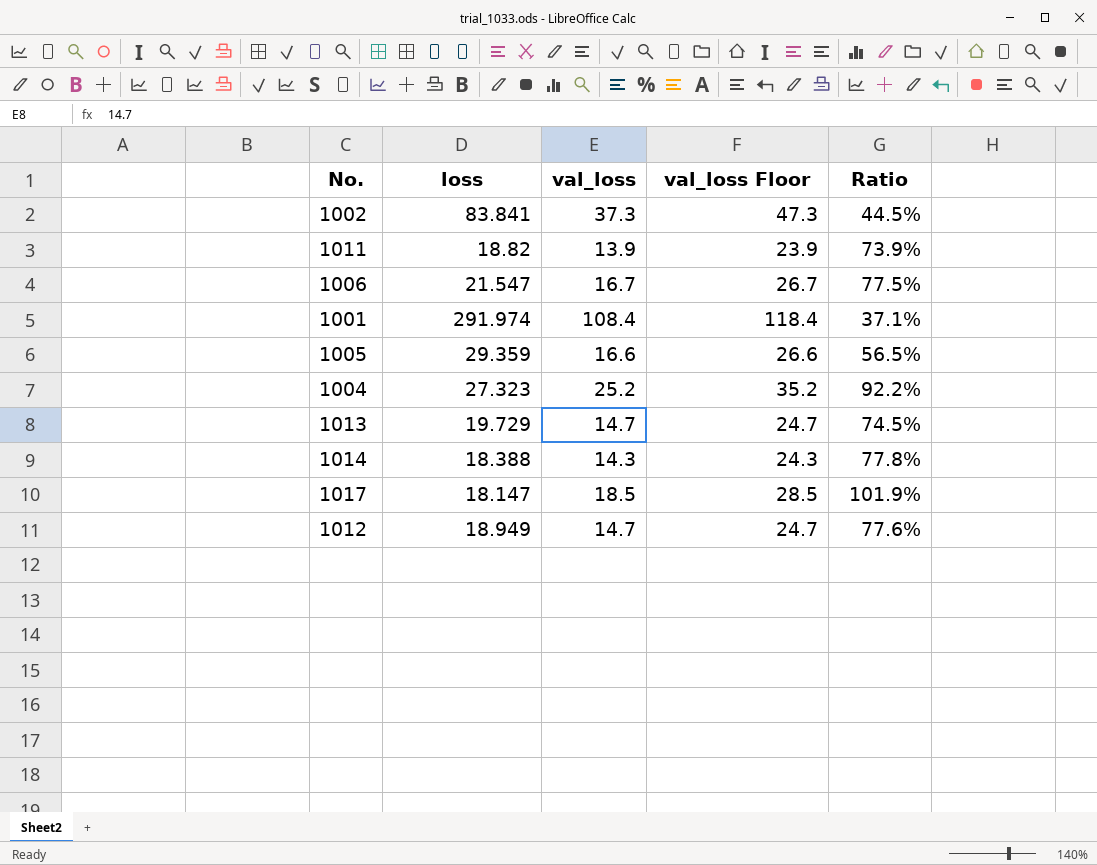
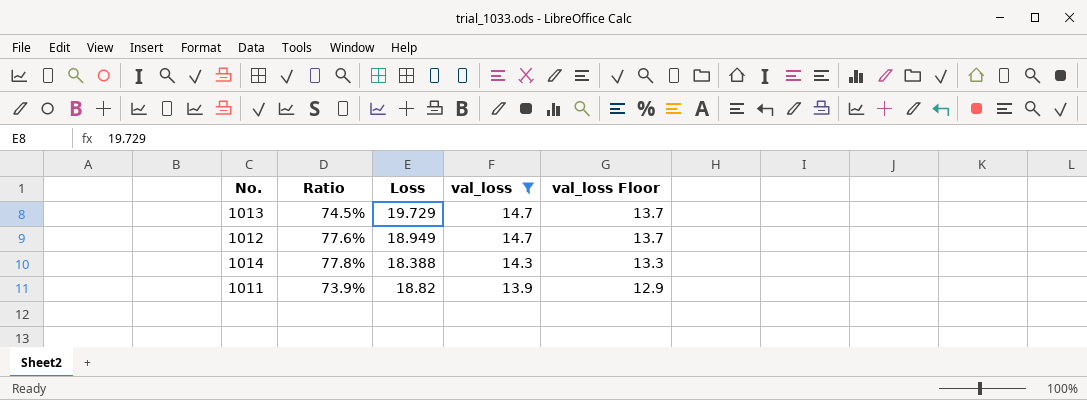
filter: none -> val_loss <= 14.7
row order: none -> val_loss descending
column Ratio | position: 5 -> 2
column name: loss -> Loss
column val_loss Floor | formula: [val_loss] + 10 -> [val_loss] - 1

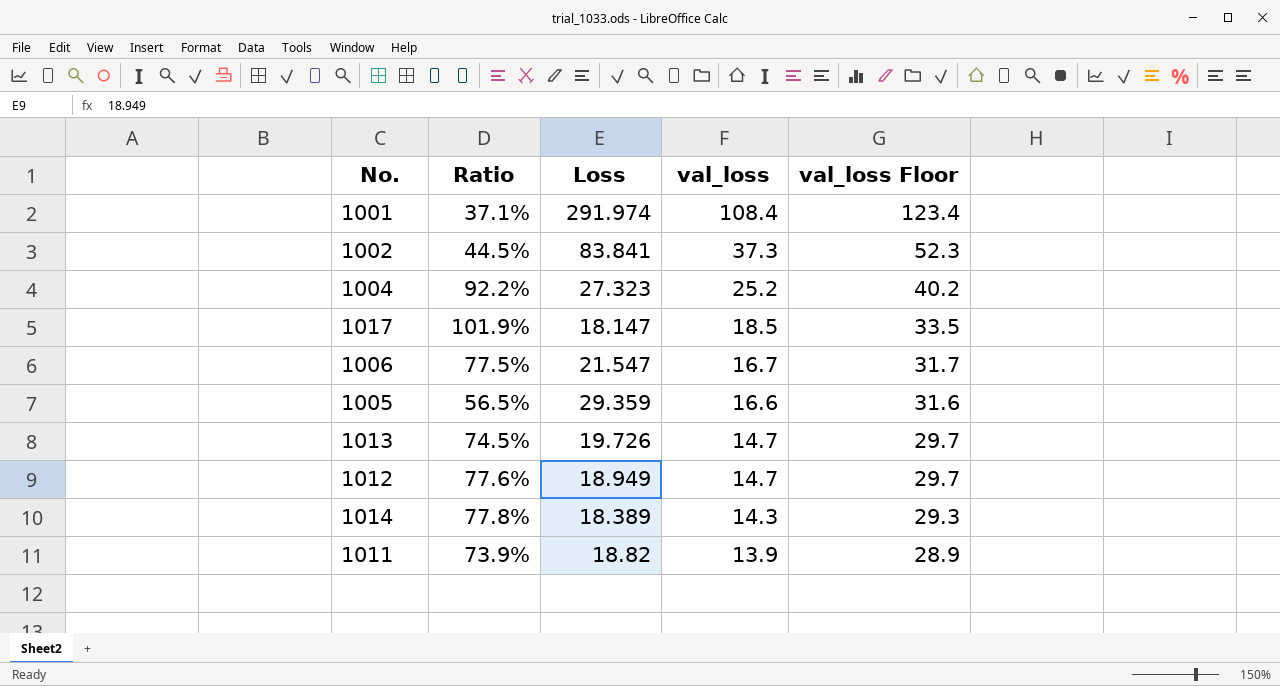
filter: val_loss <= 14.7 -> none
column val_loss Floor | formula: [val_loss] - 1 -> [val_loss] + 15
1013 | Loss: 19.729 -> 19.726
1014 | Loss: 18.388 -> 18.389

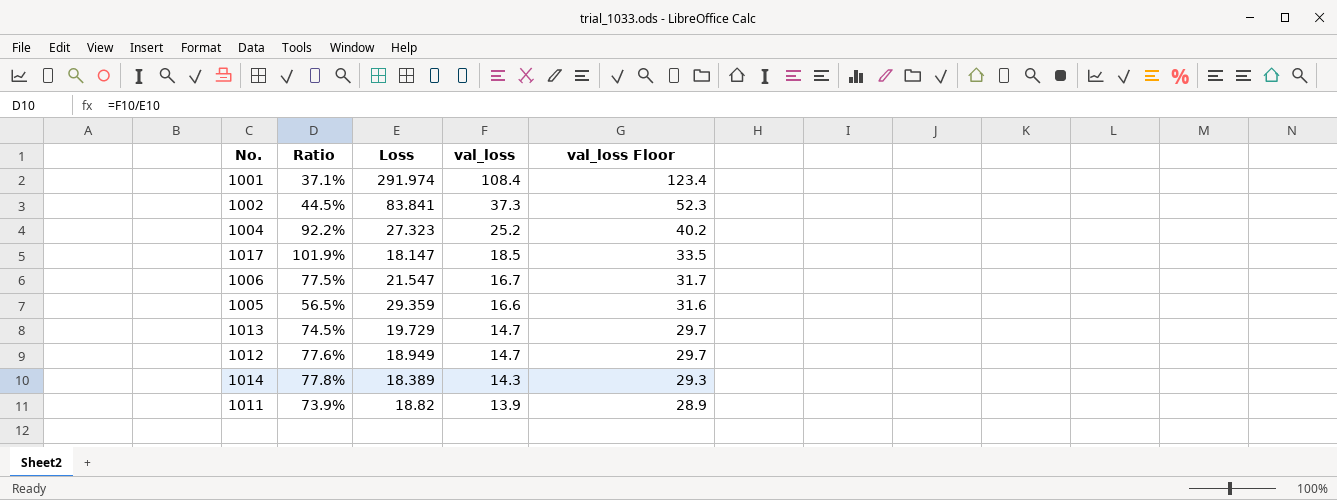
1013 | Loss: 19.726 -> 19.729

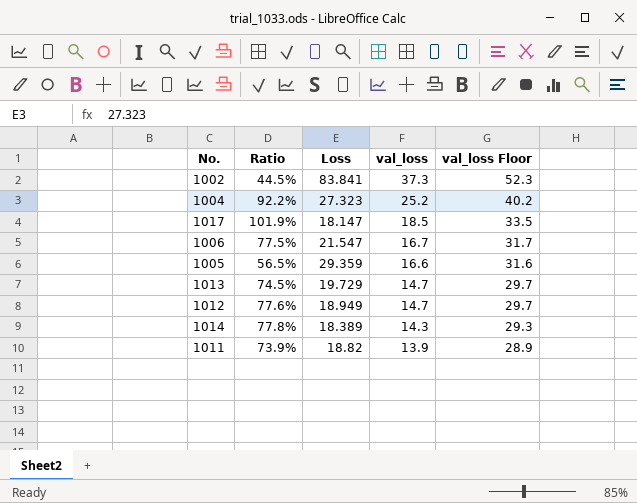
row 1001: 37.1% | 291.974 | 108.4 | 123.4 -> none

